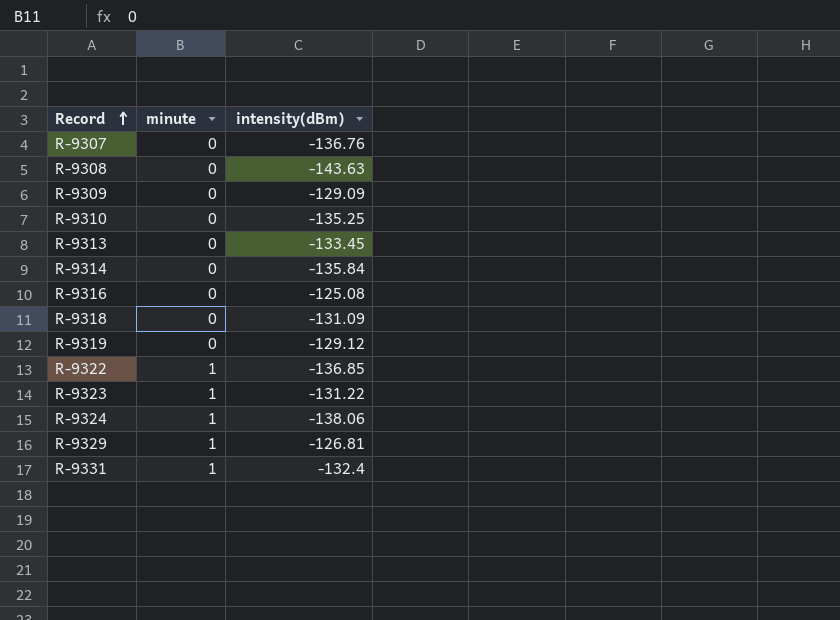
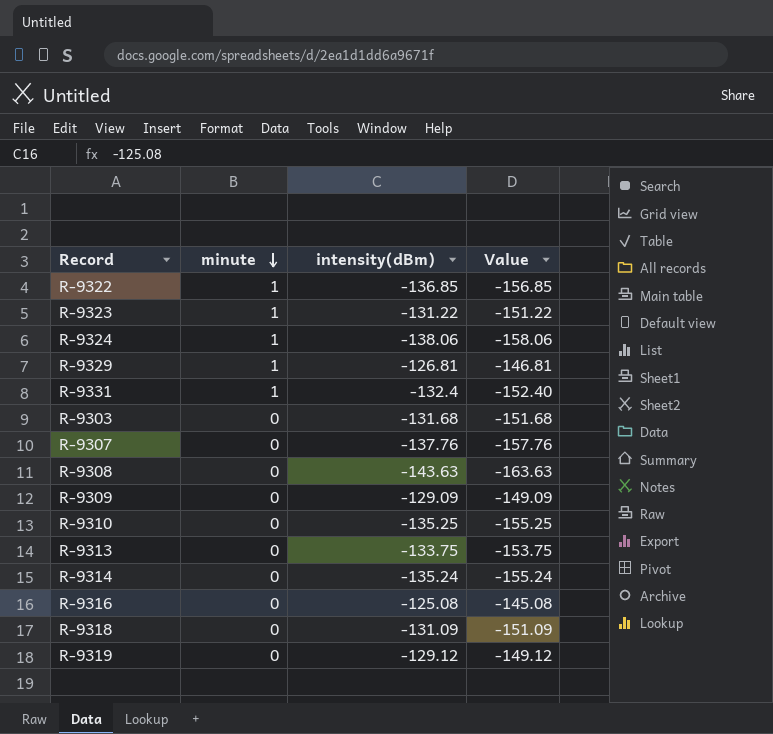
row order: Record ascending -> minute descending
column Value | formula: none -> [intensity(dBm)] - 20
row R-9303: none -> 0 | -131.68 | -151.68
R-9307 | intensity(dBm): -136.76 -> -137.76
R-9313 | intensity(dBm): -133.45 -> -133.75
R-9314 | intensity(dBm): -135.84 -> -135.24

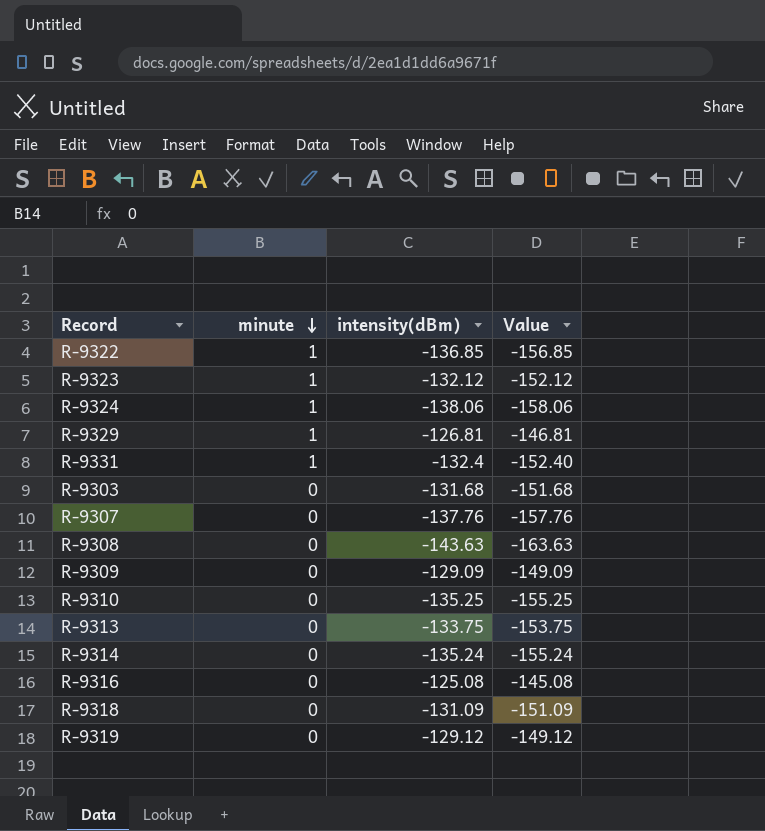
R-9323 | intensity(dBm): -131.22 -> -132.12
R-9323 | Value: -151.22 -> -152.12

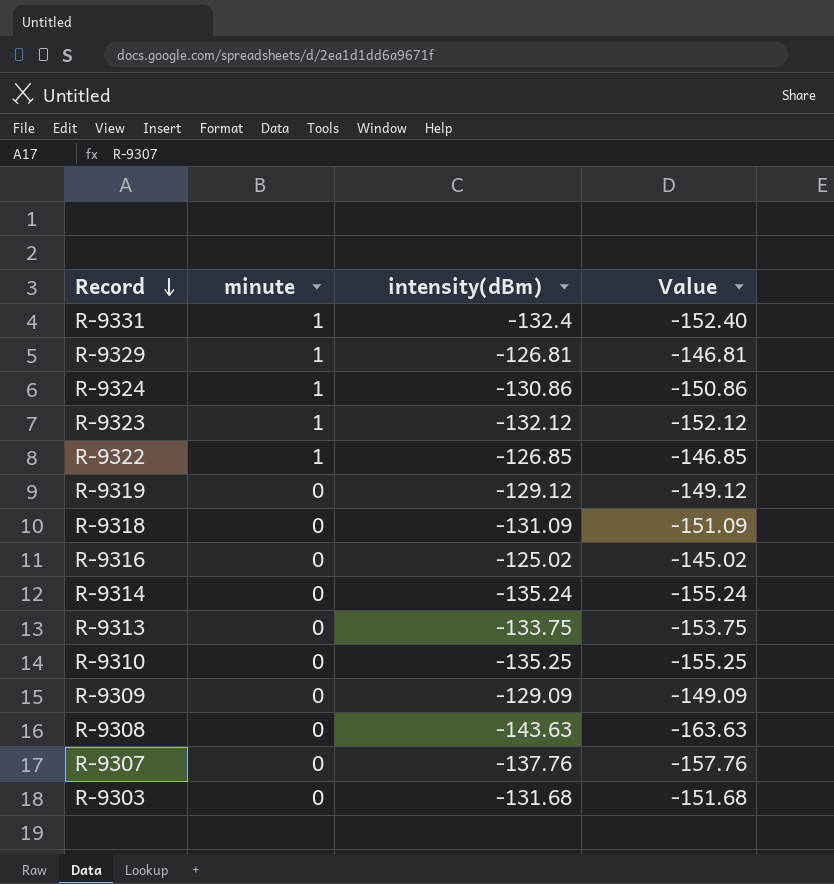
row order: minute descending -> Record descending
R-9324 | intensity(dBm): -138.06 -> -130.86
R-9324 | Value: -158.06 -> -150.86
R-9322 | intensity(dBm): -136.85 -> -126.85
R-9322 | Value: -156.85 -> -146.85
R-9316 | intensity(dBm): -125.08 -> -125.02
R-9316 | Value: -145.08 -> -145.02

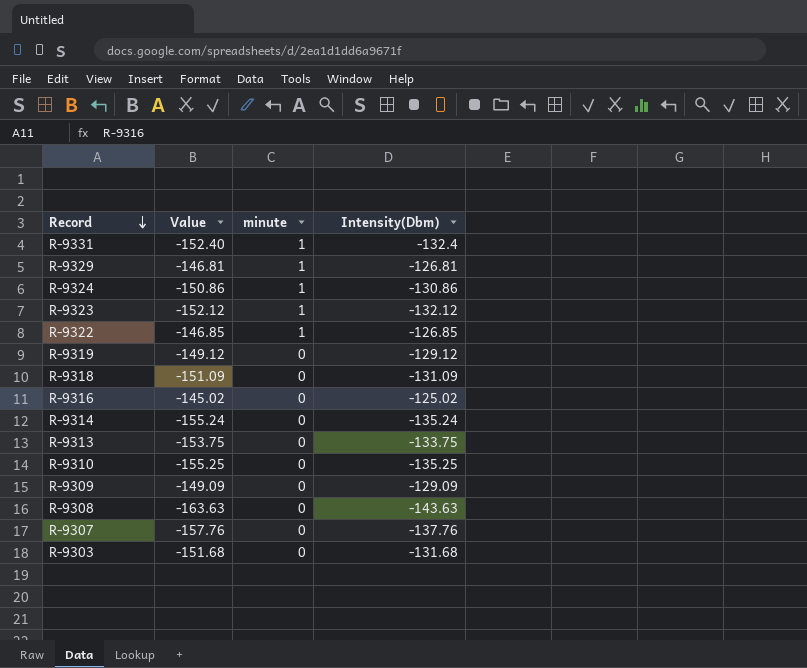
column Value | position: 4 -> 2
column name: intensity(dBm) -> Intensity(Dbm)

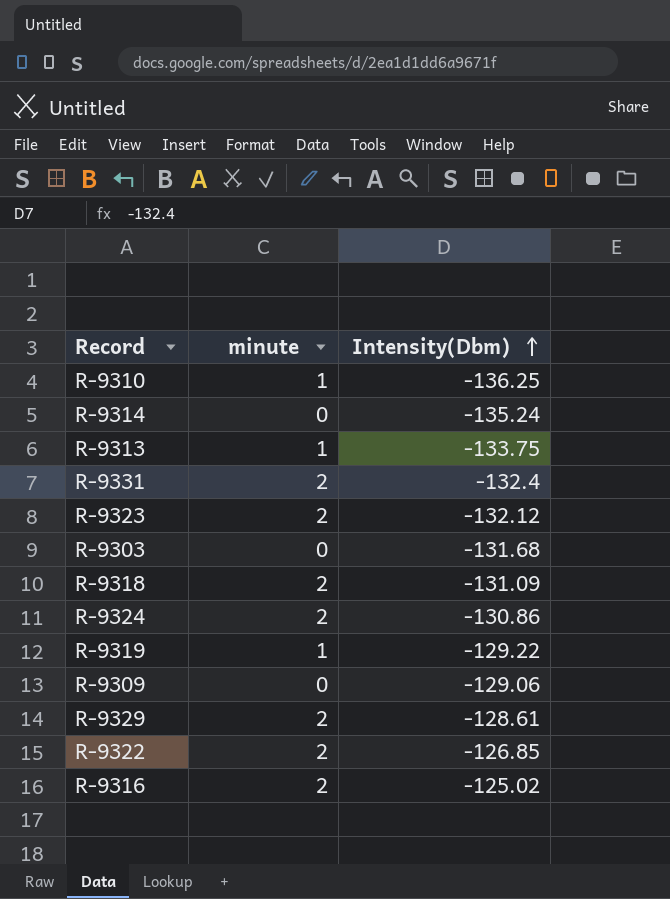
row order: Record descending -> Intensity(Dbm) ascending
column Value | formula: [Intensity(Dbm)] - 20 -> none
row R-9308: -163.63 | 0 | -143.63 -> none
row R-9307: -157.76 | 0 | -137.76 -> none
R-9310 | minute: 0 -> 1
R-9310 | Intensity(Dbm): -135.25 -> -136.25
R-9313 | minute: 0 -> 1
R-9331 | minute: 1 -> 2
R-9323 | minute: 1 -> 2
R-9318 | minute: 0 -> 2
R-9324 | minute: 1 -> 2
R-9319 | minute: 0 -> 1
R-9319 | Intensity(Dbm): -129.12 -> -129.22
R-9309 | Intensity(Dbm): -129.09 -> -129.06
R-9329 | minute: 1 -> 2
R-9329 | Intensity(Dbm): -126.81 -> -128.61
R-9322 | minute: 1 -> 2
R-9316 | minute: 0 -> 2

